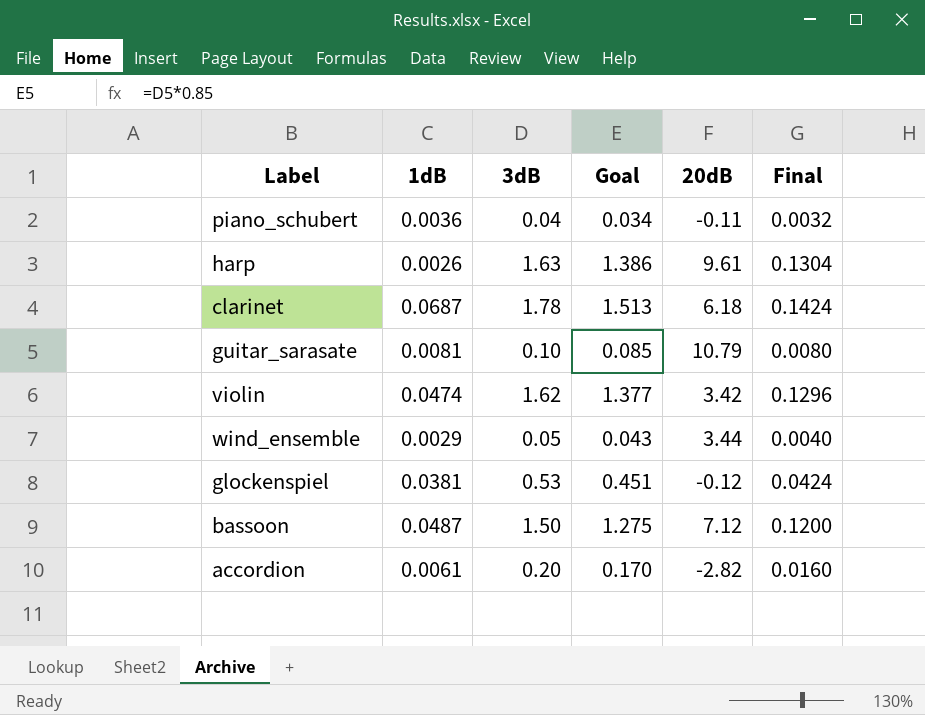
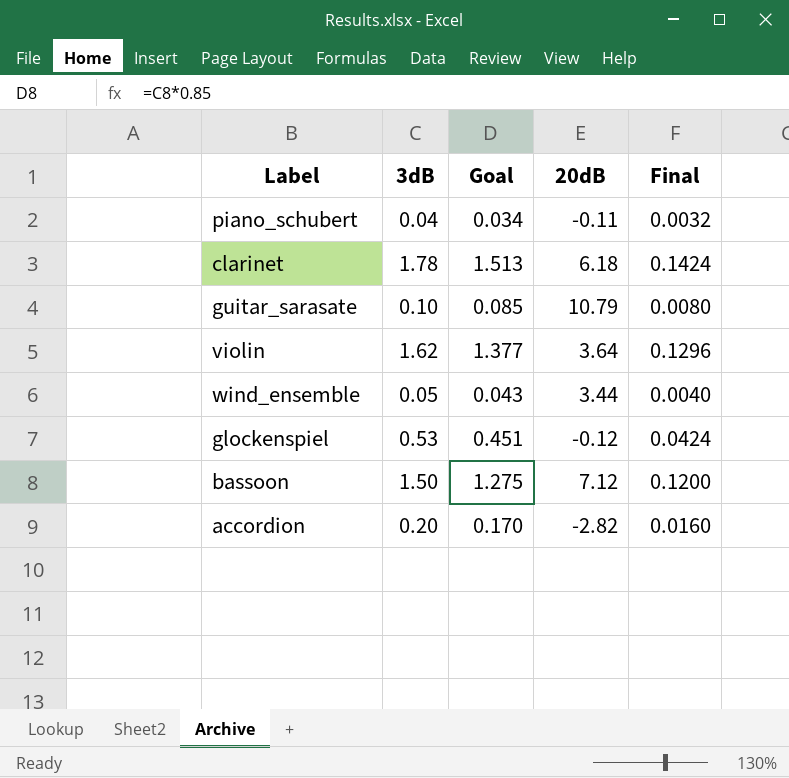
column 1dB | position: 2 -> none
row harp: 0.0026 | 1.63 | 1.386 | 9.61 | 0.1304 -> none
violin | 20dB: 3.42 -> 3.64

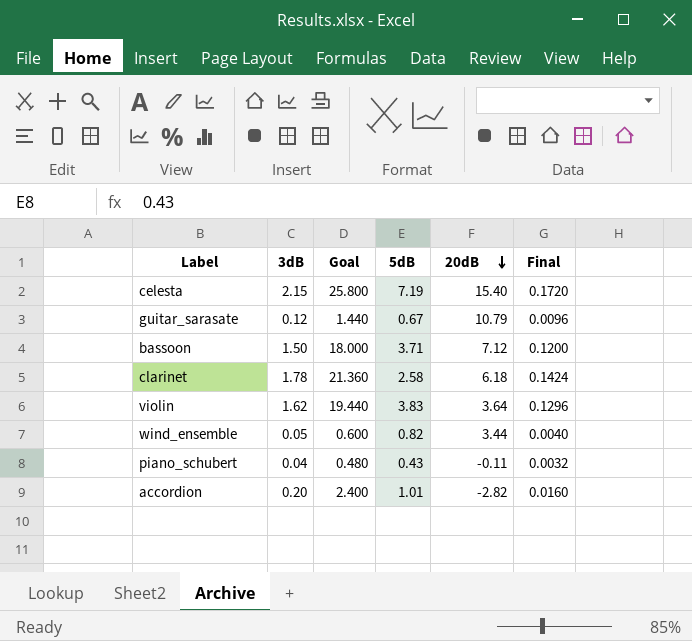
row order: none -> 20dB descending
column Goal | formula: [3dB] * 0.85 -> [3dB] * 12
column 5dB | position: none -> 4
row glockenspiel: 0.53 | 0.451 | -0.12 | 0.0424 -> none
row celesta: none -> 2.15 | 25.800 | 7.19 | 15.40 | 0.1720
guitar_sarasate | 3dB: 0.10 -> 0.12
guitar_sarasate | Final: 0.0080 -> 0.0096

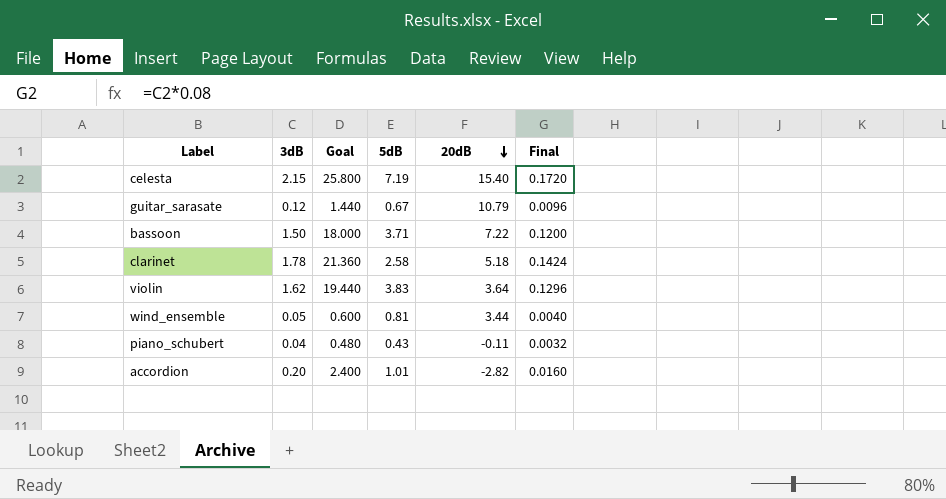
bassoon | 20dB: 7.12 -> 7.22
clarinet | 20dB: 6.18 -> 5.18
wind_ensemble | 5dB: 0.82 -> 0.81

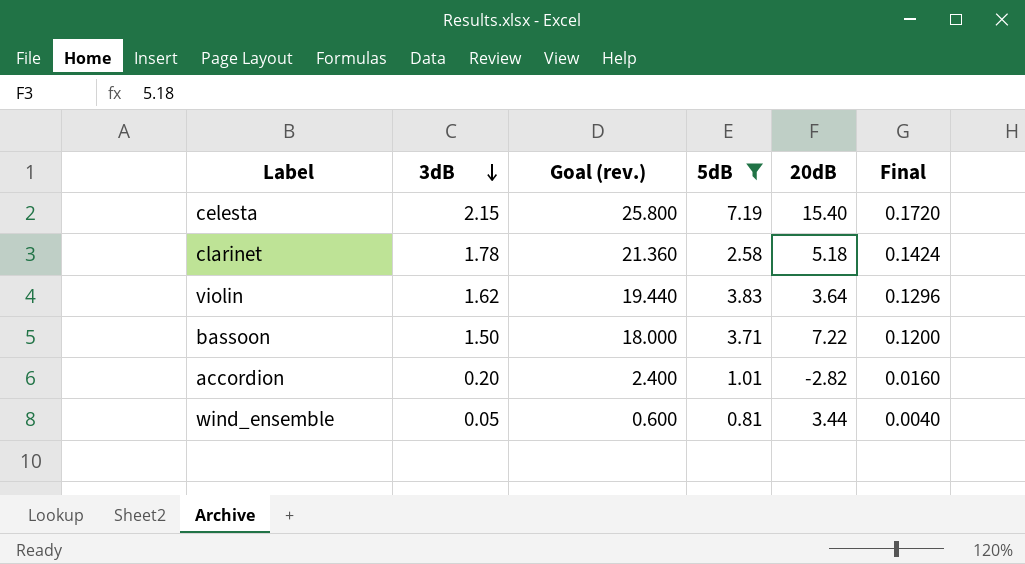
filter: none -> 5dB >= 0.81
row order: 20dB descending -> 3dB descending
column name: Goal -> Goal (rev.)

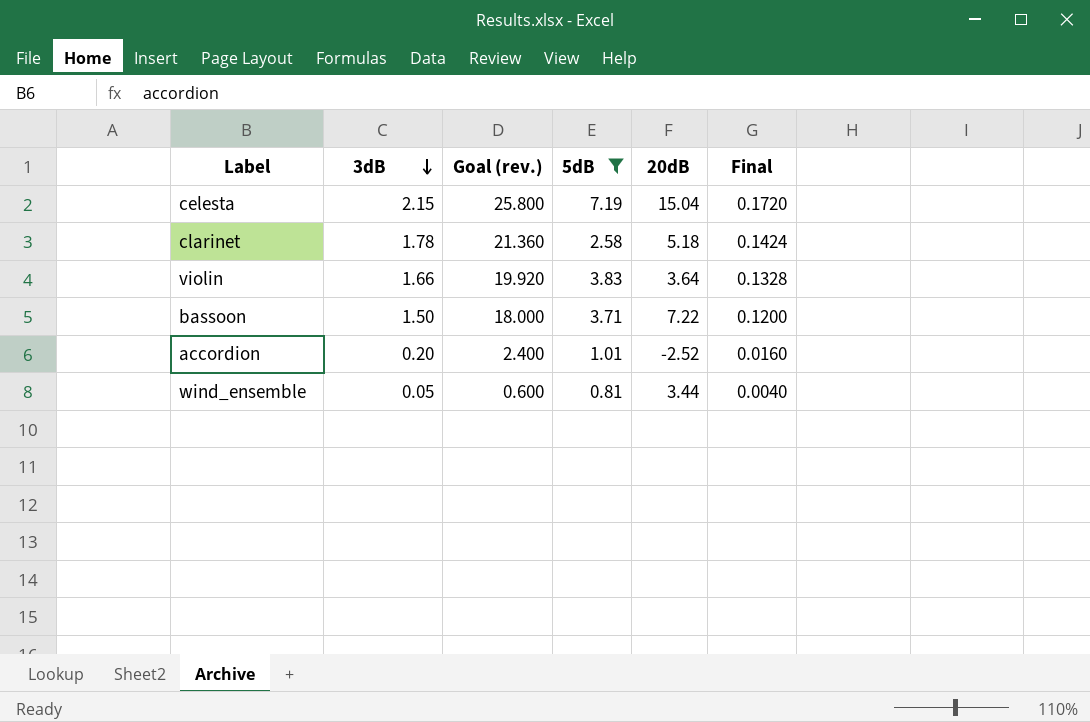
celesta | 20dB: 15.40 -> 15.04
violin | 3dB: 1.62 -> 1.66
violin | Goal (rev.): 19.440 -> 19.920
violin | Final: 0.1296 -> 0.1328
accordion | 20dB: -2.82 -> -2.52

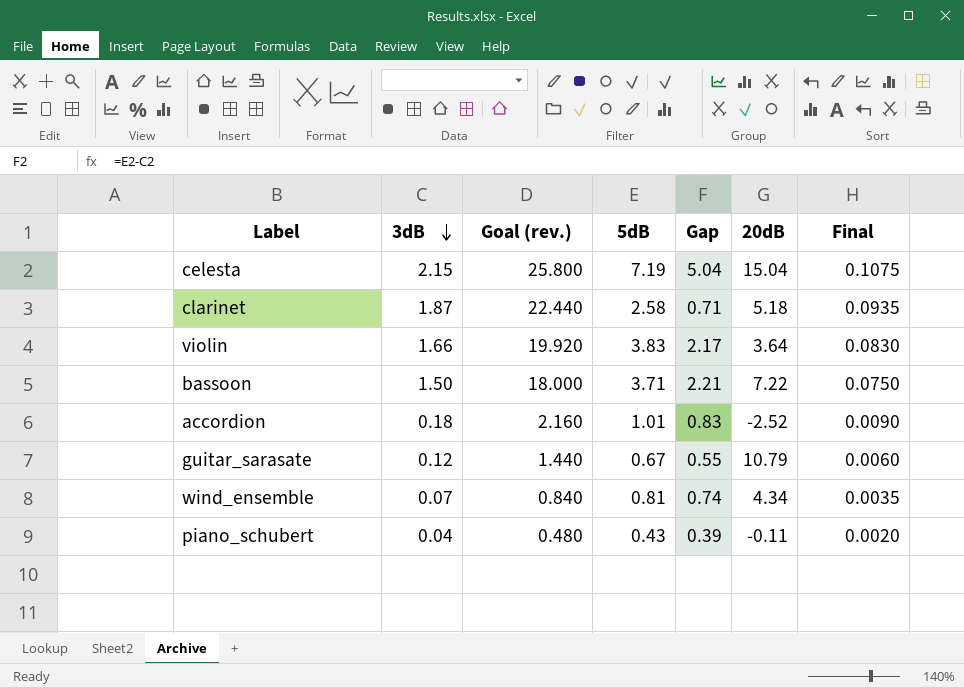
filter: 5dB >= 0.81 -> none
column Gap | formula: none -> [5dB] - [3dB]
column Final | formula: [3dB] * 0.08 -> [3dB] * 0.05
clarinet | 3dB: 1.78 -> 1.87
clarinet | Goal (rev.): 21.360 -> 22.440
accordion | 3dB: 0.20 -> 0.18
accordion | Goal (rev.): 2.400 -> 2.160
wind_ensemble | 3dB: 0.05 -> 0.07
wind_ensemble | Goal (rev.): 0.600 -> 0.840
wind_ensemble | 20dB: 3.44 -> 4.34

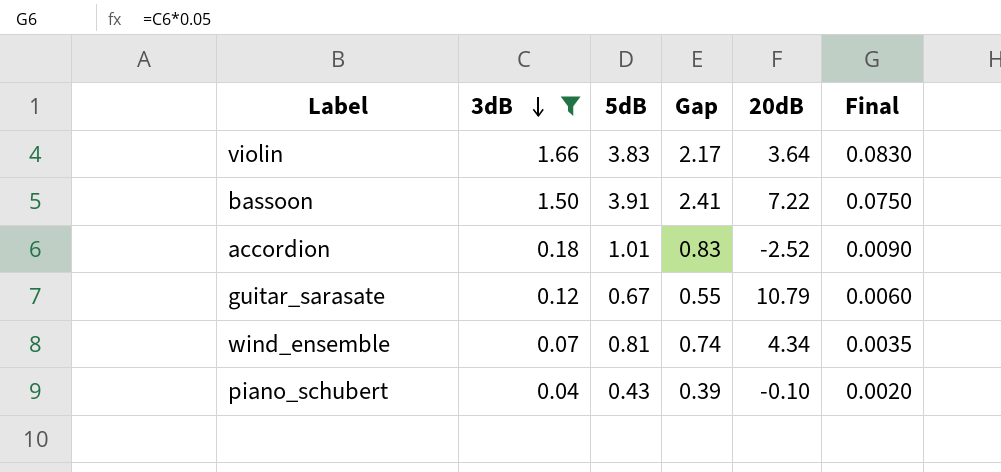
filter: none -> 3dB <= 1.66
column Goal (rev.) | formula: [3dB] * 12 -> none
bassoon | 5dB: 3.71 -> 3.91
bassoon | Gap: 2.21 -> 2.41
piano_schubert | 20dB: -0.11 -> -0.10

